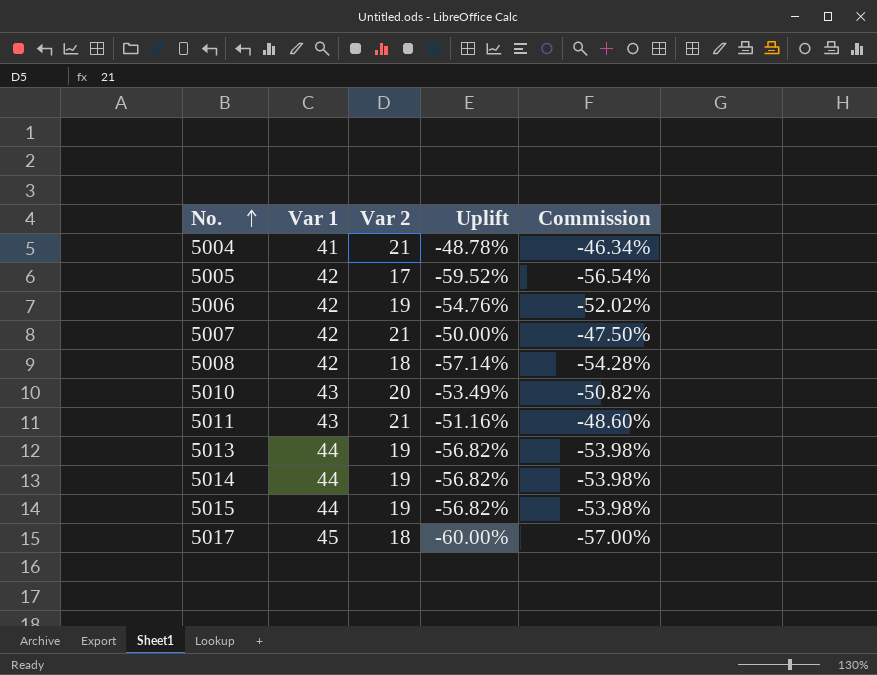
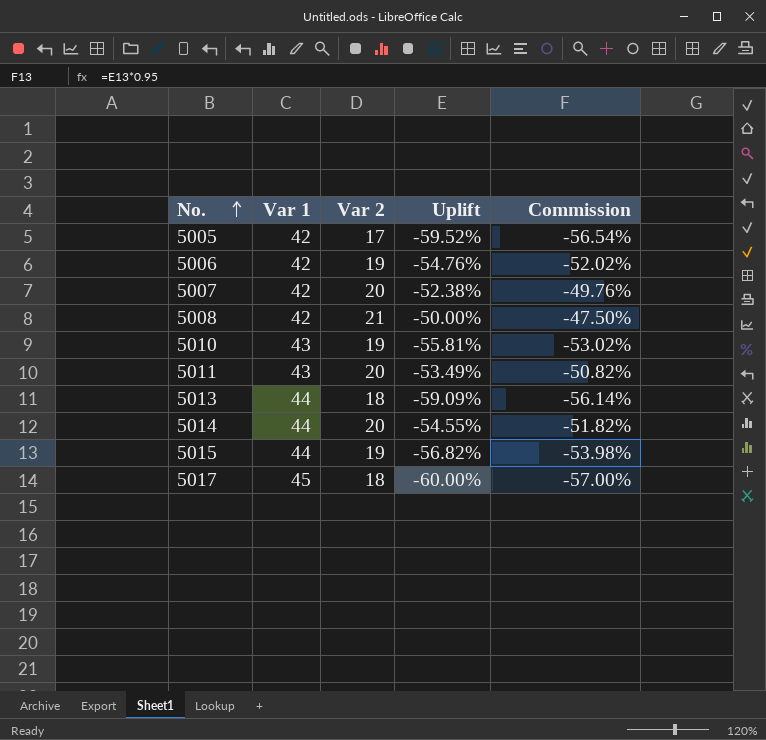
row 5004: 41 | 21 | -48.78% | -46.34% -> none
5007 | Var 2: 21 -> 20
5007 | Uplift: -50.00% -> -52.38%
5007 | Commission: -47.50% -> -49.76%
5008 | Var 2: 18 -> 21
5008 | Uplift: -57.14% -> -50.00%
5008 | Commission: -54.28% -> -47.50%
5010 | Var 2: 20 -> 19
5010 | Uplift: -53.49% -> -55.81%
5010 | Commission: -50.82% -> -53.02%
5011 | Var 2: 21 -> 20
5011 | Uplift: -51.16% -> -53.49%
5011 | Commission: -48.60% -> -50.82%
5013 | Var 2: 19 -> 18
5013 | Uplift: -56.82% -> -59.09%
5013 | Commission: -53.98% -> -56.14%
5014 | Var 2: 19 -> 20
5014 | Uplift: -56.82% -> -54.55%
5014 | Commission: -53.98% -> -51.82%

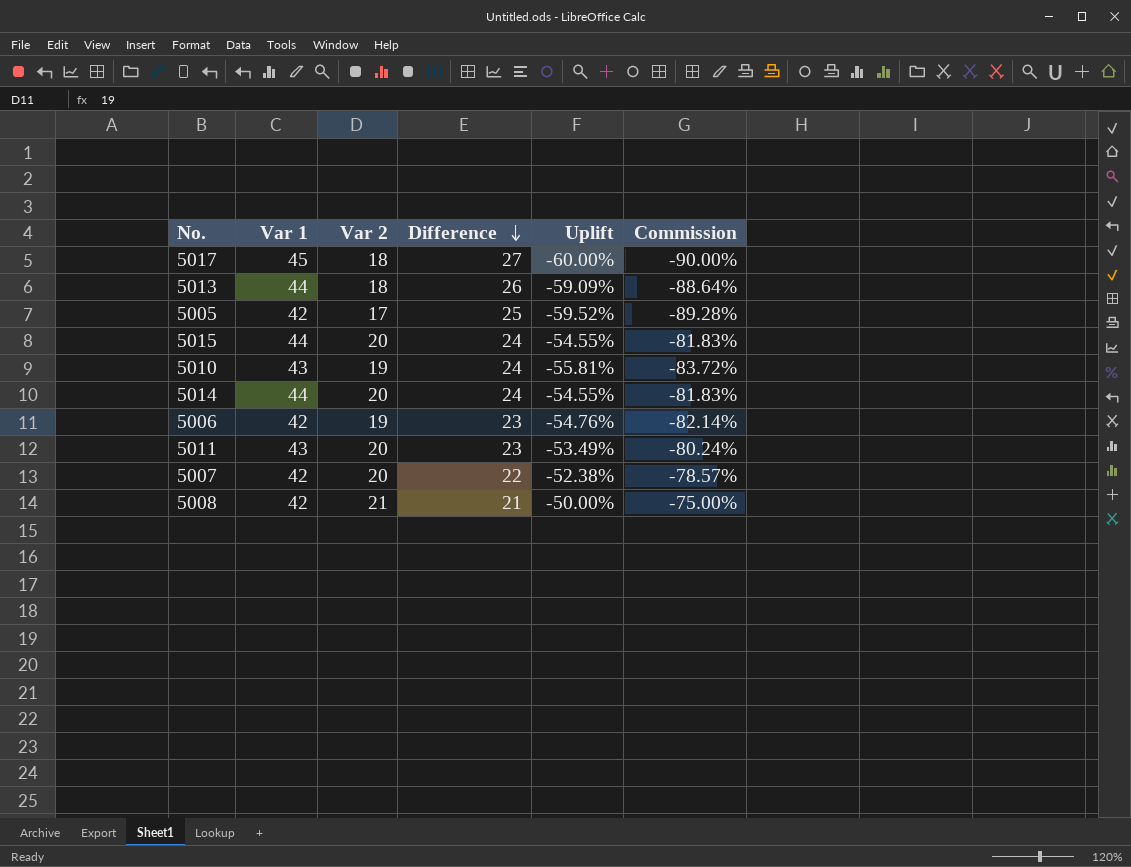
row order: No. ascending -> Difference descending
column Difference | formula: none -> [Var 1] - [Var 2]
column Commission | formula: [Uplift] * 0.95 -> [Uplift] * 1.5
5015 | Var 2: 19 -> 20
5015 | Uplift: -56.82% -> -54.55%

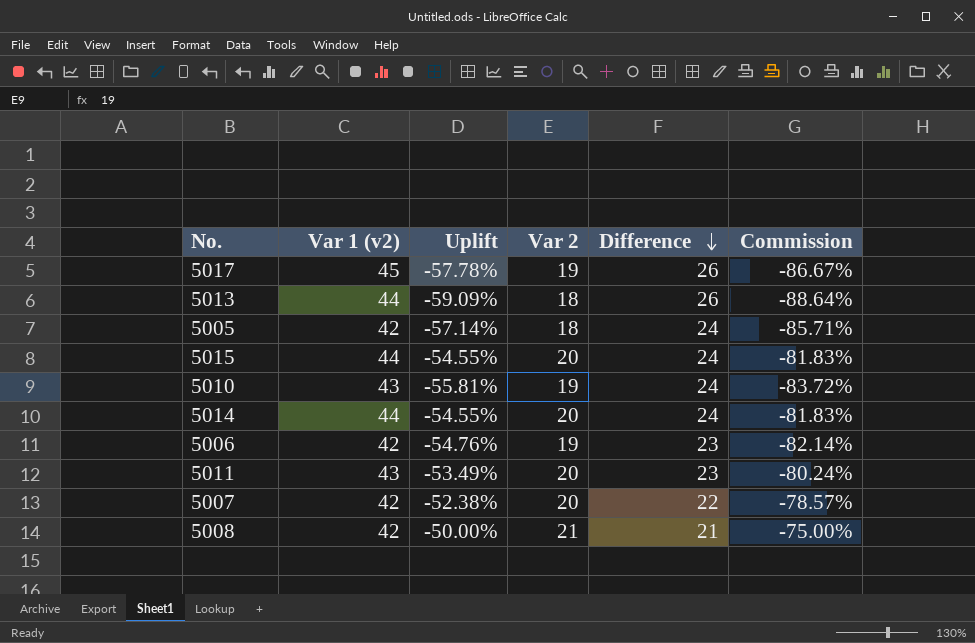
column name: Var 1 -> Var 1 (v2)
column Uplift | position: 5 -> 3
5017 | Uplift: -60.00% -> -57.78%
5017 | Var 2: 18 -> 19
5017 | Difference: 27 -> 26
5017 | Commission: -90.00% -> -86.67%
5005 | Uplift: -59.52% -> -57.14%
5005 | Var 2: 17 -> 18
5005 | Difference: 25 -> 24
5005 | Commission: -89.28% -> -85.71%

